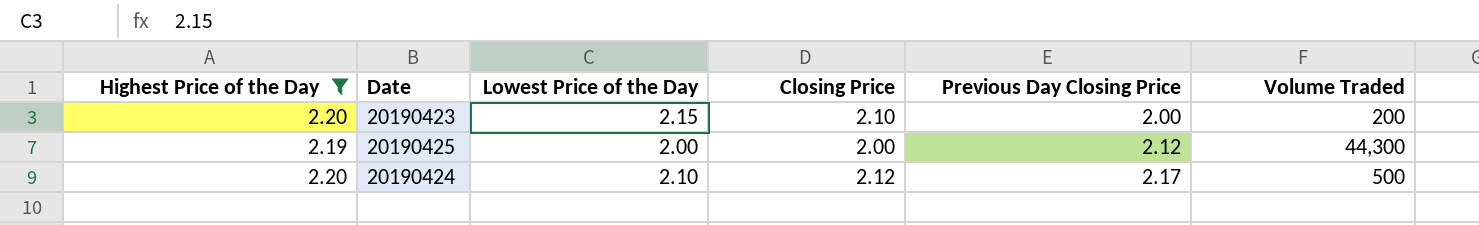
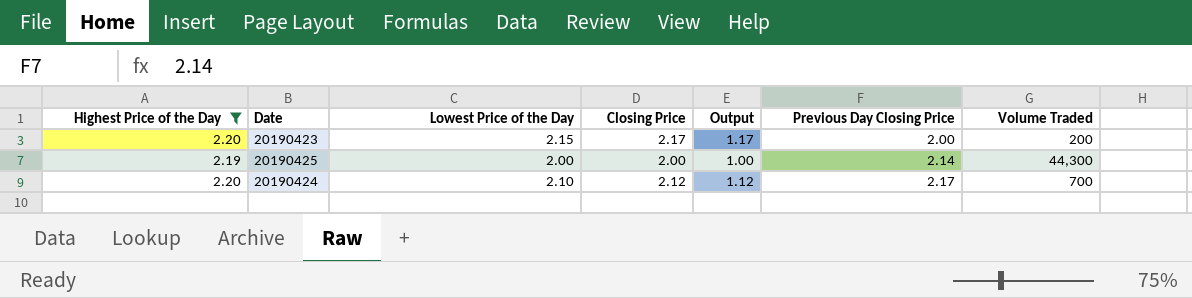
column Output | formula: none -> [Closing Price] - 1
20190423 | Closing Price: 2.10 -> 2.17
20190425 | Previous Day Closing Price: 2.12 -> 2.14
20190424 | Volume Traded: 500 -> 700

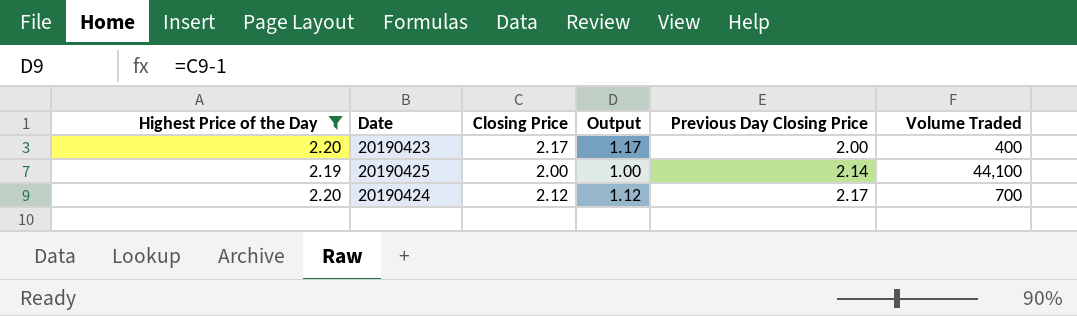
column Lowest Price of the Day | position: 3 -> none
20190423 | Volume Traded: 200 -> 400
20190425 | Volume Traded: 44,300 -> 44,100

